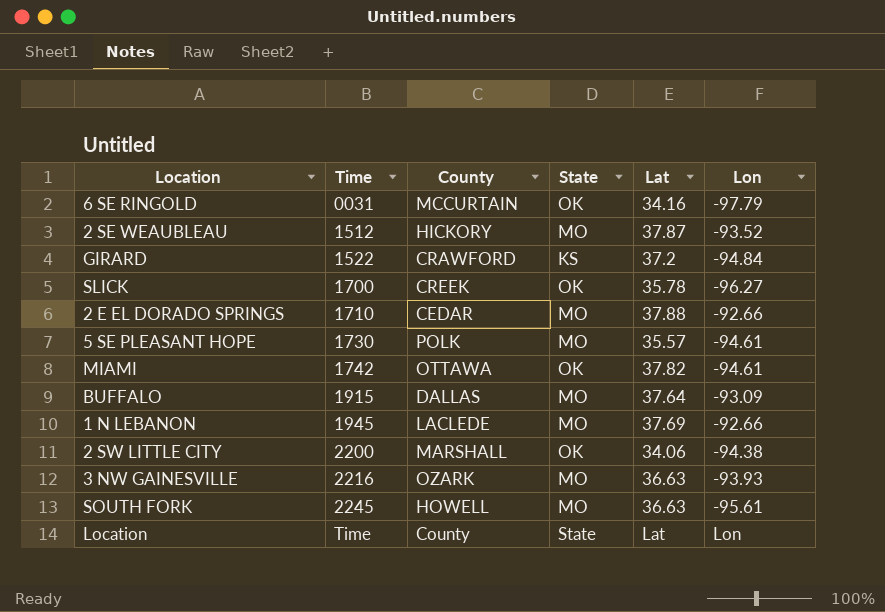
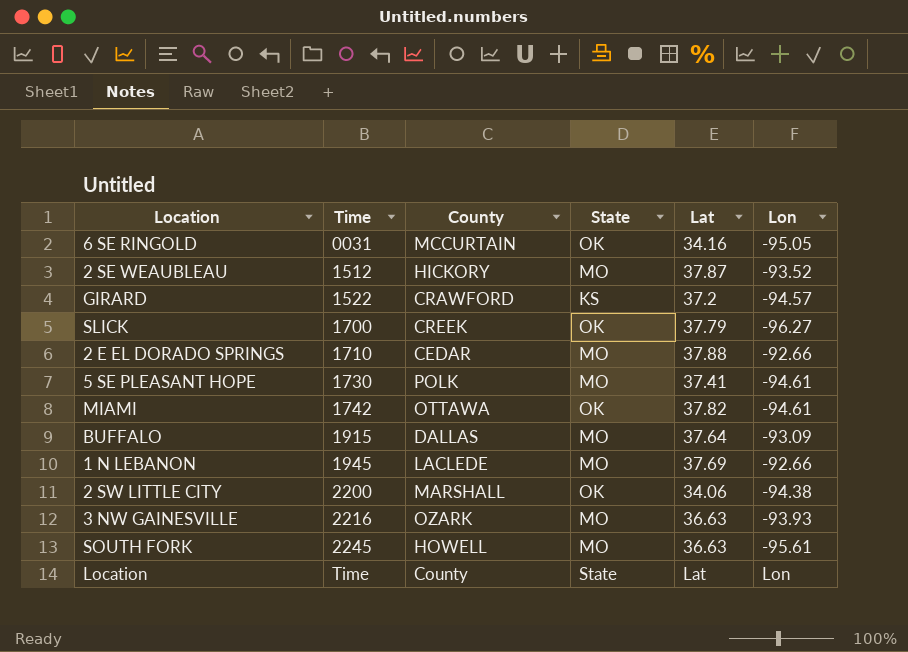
6 SE RINGOLD | Lon: -97.79 -> -95.05
GIRARD | Lon: -94.84 -> -94.57
SLICK | Lat: 35.78 -> 37.79
5 SE PLEASANT HOPE | Lat: 35.57 -> 37.41

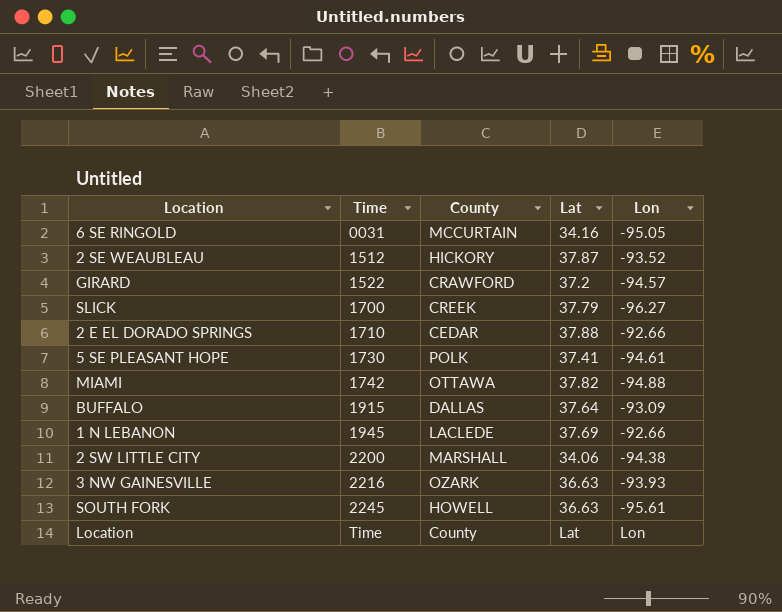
column State | position: 4 -> none
MIAMI | Lon: -94.61 -> -94.88

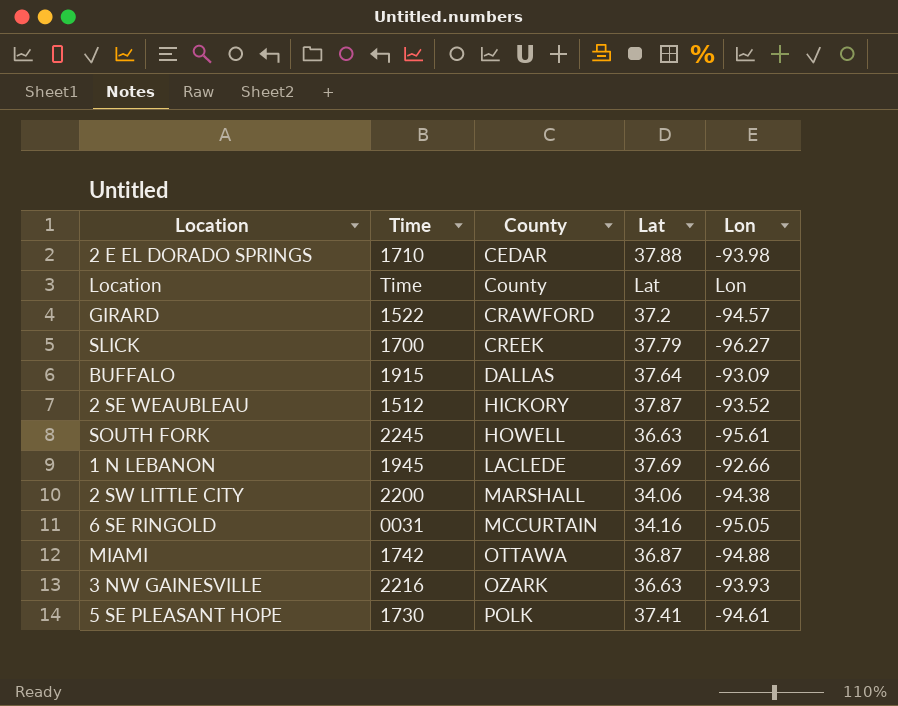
row order: Time ascending -> County ascending
2 E EL DORADO SPRINGS | Lon: -92.66 -> -93.98
MIAMI | Lat: 37.82 -> 36.87

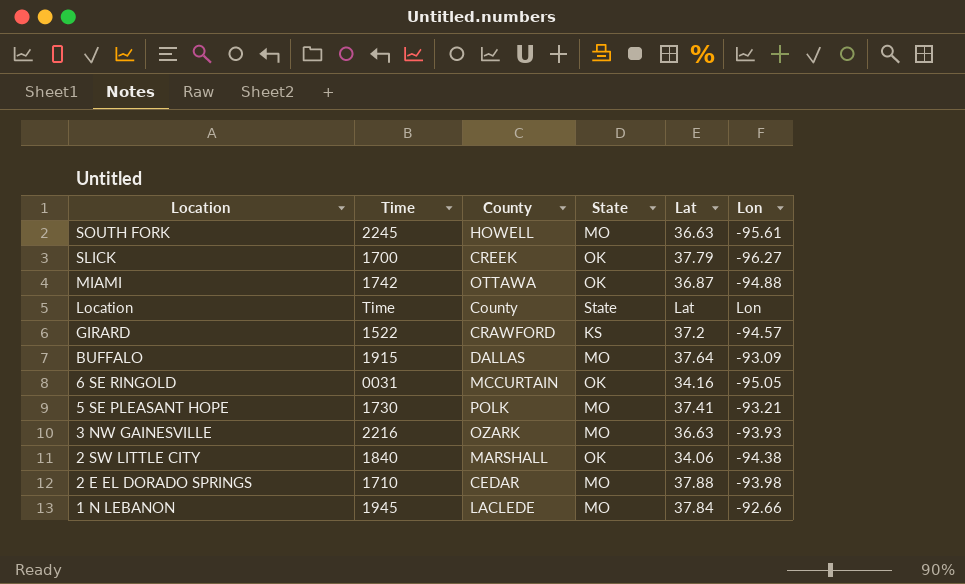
row order: County ascending -> Location descending
column State | position: none -> 4
row 2 SE WEAUBLEAU: 1512 | HICKORY | 37.87 | -93.52 -> none
5 SE PLEASANT HOPE | Lon: -94.61 -> -93.21
2 SW LITTLE CITY | Time: 2200 -> 1840
1 N LEBANON | Lat: 37.69 -> 37.84

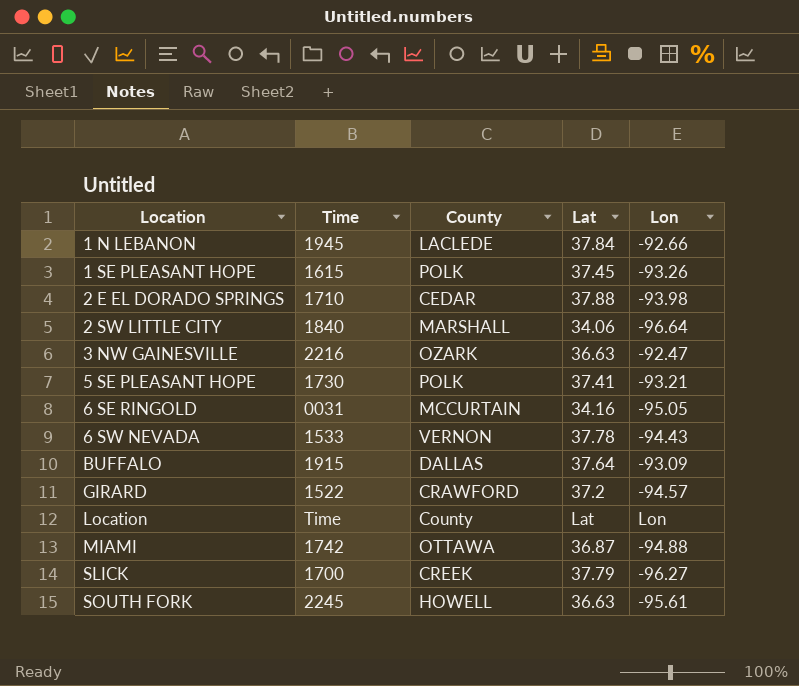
row order: Location descending -> Location ascending
column State | position: 4 -> none
row 1 SE PLEASANT HOPE: none -> 1615 | POLK | 37.45 | -93.26
2 SW LITTLE CITY | Lon: -94.38 -> -96.64
3 NW GAINESVILLE | Lon: -93.93 -> -92.47
row 6 SW NEVADA: none -> 1533 | VERNON | 37.78 | -94.43

